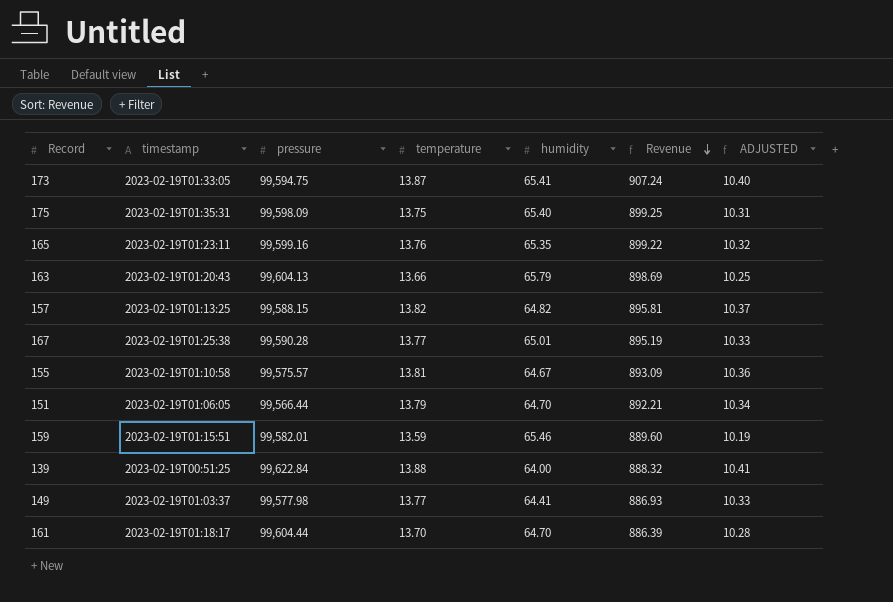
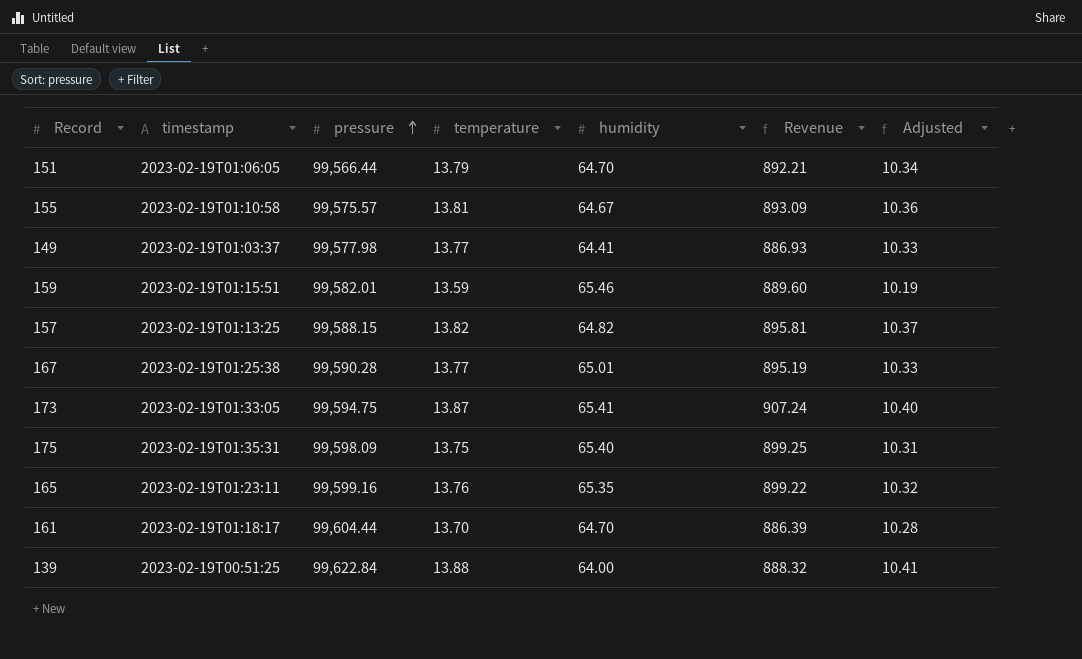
row order: Revenue descending -> pressure ascending
column name: ADJUSTED -> Adjusted
row 163: 2023-02-19T01:20:43 | 99,604.13 | 13.66 | 65.79 | 898.69 | 10.25 -> none

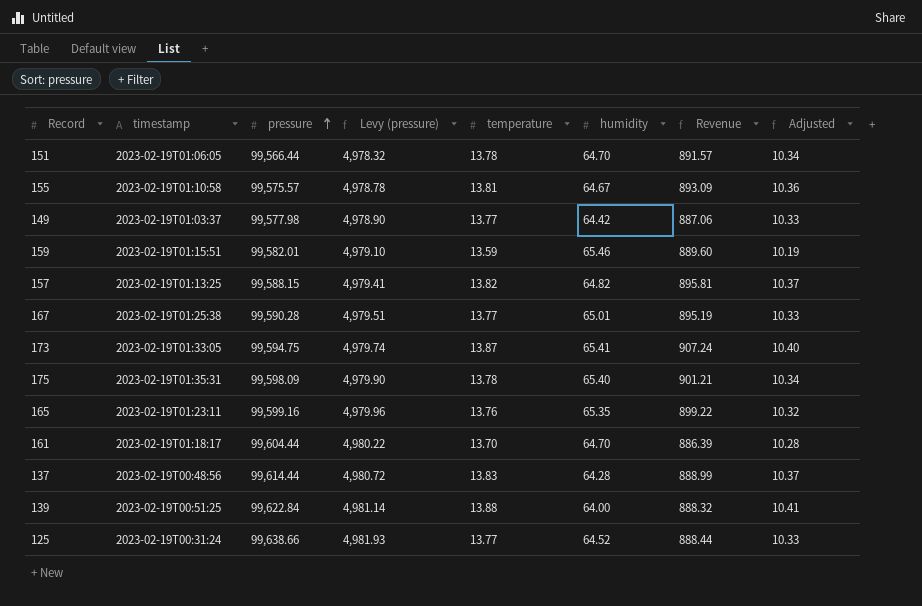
column Levy (pressure) | formula: none -> [pressure] * 0.05
151 | temperature: 13.79 -> 13.78
151 | Revenue: 892.21 -> 891.57
149 | humidity: 64.41 -> 64.42
149 | Revenue: 886.93 -> 887.06
175 | temperature: 13.75 -> 13.78
175 | Revenue: 899.25 -> 901.21
175 | Adjusted: 10.31 -> 10.34
row 137: none -> 2023-02-19T00:48:56 | 99,614.44 | 4,980.72 | 13.83 | 64.28 | 888.99 | 10.37
row 125: none -> 2023-02-19T00:31:24 | 99,638.66 | 4,981.93 | 13.77 | 64.52 | 888.44 | 10.33

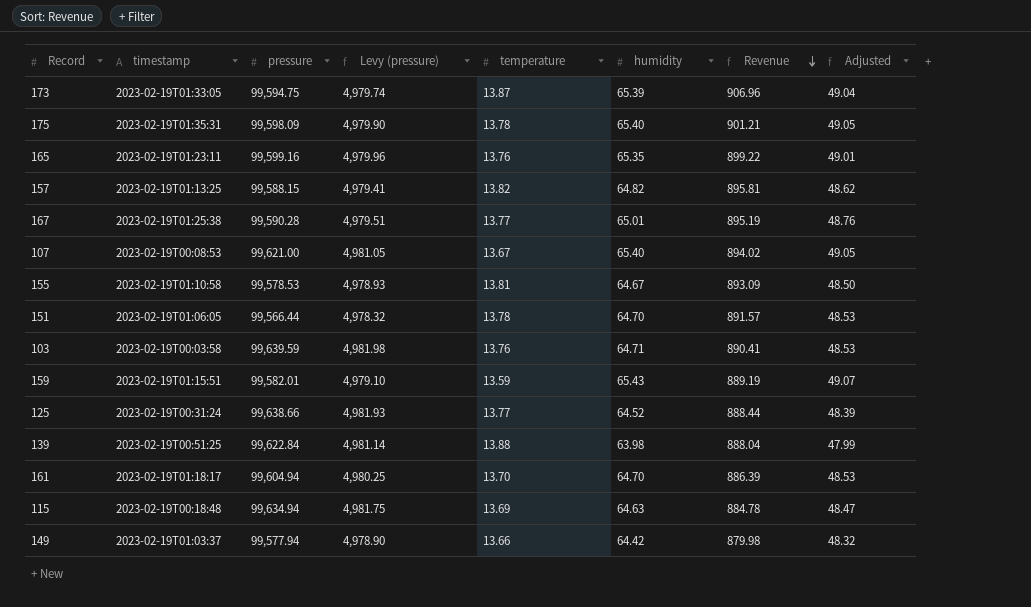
row order: pressure ascending -> Revenue descending
column Adjusted | formula: [temperature] * 0.75 -> [humidity] * 0.75
row 137: 2023-02-19T00:48:56 | 99,614.44 | 4,980.72 | 13.83 | 64.28 | 888.99 | 10.37 -> none
173 | humidity: 65.41 -> 65.39
173 | Revenue: 907.24 -> 906.96
row 107: none -> 2023-02-19T00:08:53 | 99,621.00 | 4,981.05 | 13.67 | 65.40 | 894.02 | 49.05
155 | pressure: 99,575.57 -> 99,578.53
155 | Levy (pressure): 4,978.78 -> 4,978.93
row 103: none -> 2023-02-19T00:03:58 | 99,639.59 | 4,981.98 | 13.76 | 64.71 | 890.41 | 48.53
159 | humidity: 65.46 -> 65.43
159 | Revenue: 889.60 -> 889.19
139 | humidity: 64.00 -> 63.98
139 | Revenue: 888.32 -> 888.04
161 | pressure: 99,604.44 -> 99,604.94
161 | Levy (pressure): 4,980.22 -> 4,980.25
row 115: none -> 2023-02-19T00:18:48 | 99,634.94 | 4,981.75 | 13.69 | 64.63 | 884.78 | 48.47
149 | pressure: 99,577.98 -> 99,577.94
149 | temperature: 13.77 -> 13.66
149 | Revenue: 887.06 -> 879.98

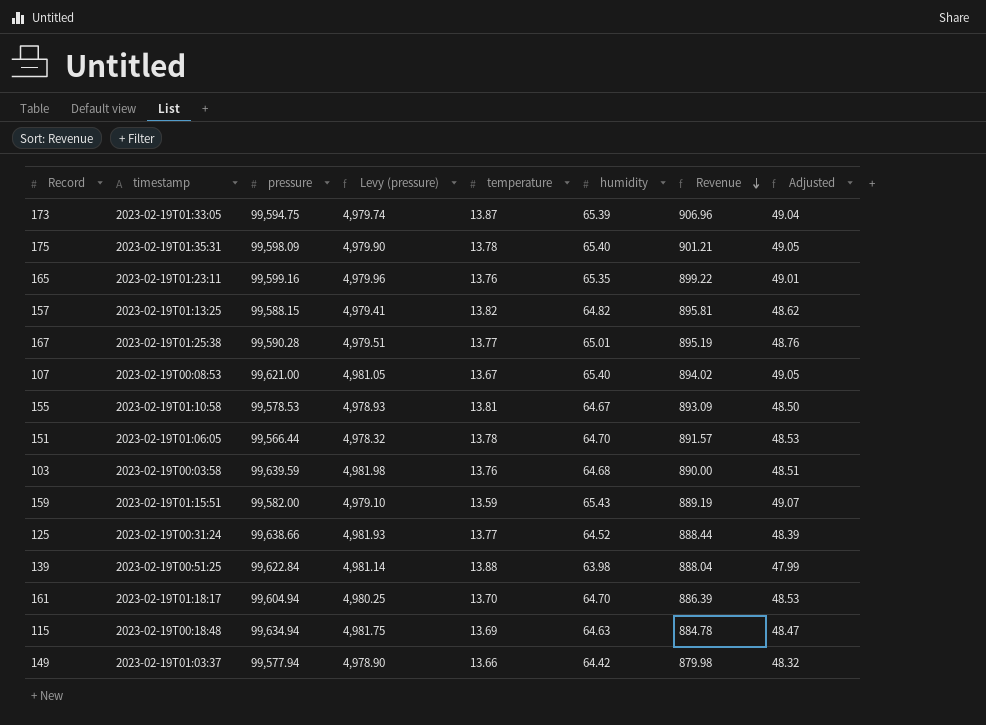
103 | humidity: 64.71 -> 64.68
103 | Revenue: 890.41 -> 890.00
103 | Adjusted: 48.53 -> 48.51
159 | pressure: 99,582.01 -> 99,582.00

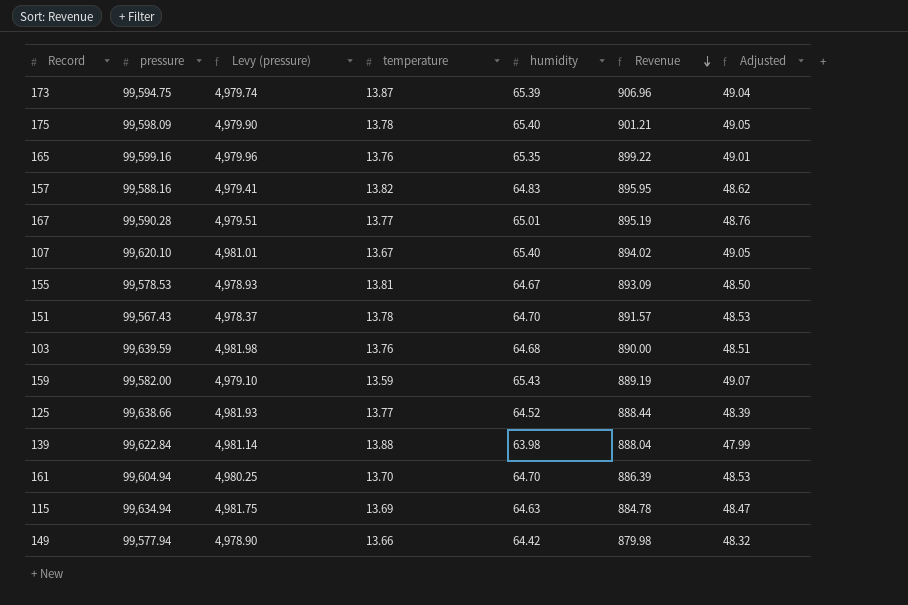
column timestamp | position: 2 -> none
157 | pressure: 99,588.15 -> 99,588.16
157 | humidity: 64.82 -> 64.83
157 | Revenue: 895.81 -> 895.95
107 | pressure: 99,621.00 -> 99,620.10
107 | Levy (pressure): 4,981.05 -> 4,981.01
151 | pressure: 99,566.44 -> 99,567.43
151 | Levy (pressure): 4,978.32 -> 4,978.37

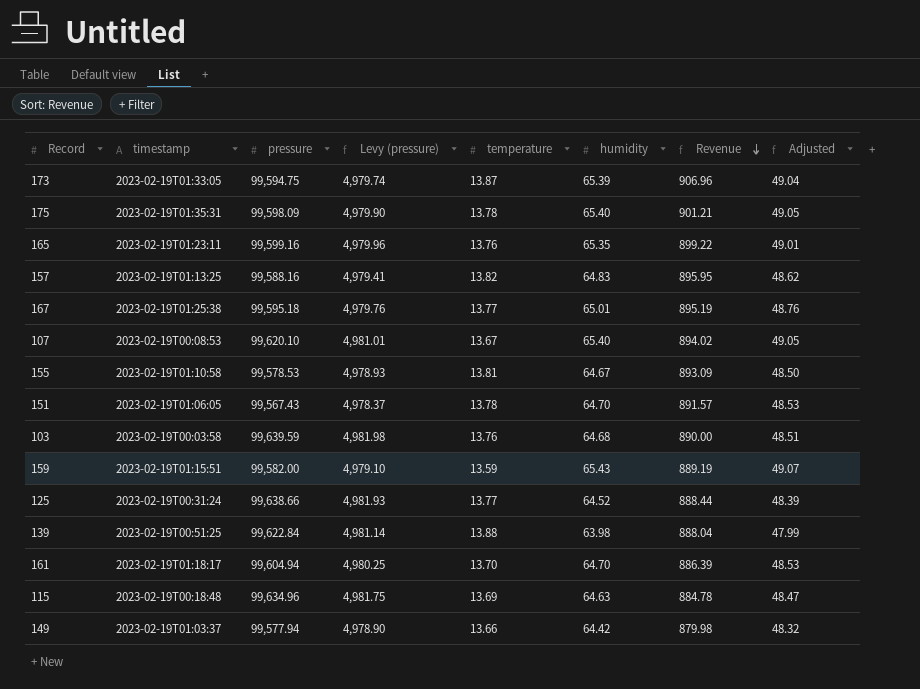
column timestamp | position: none -> 2
167 | pressure: 99,590.28 -> 99,595.18
167 | Levy (pressure): 4,979.51 -> 4,979.76
115 | pressure: 99,634.94 -> 99,634.96

